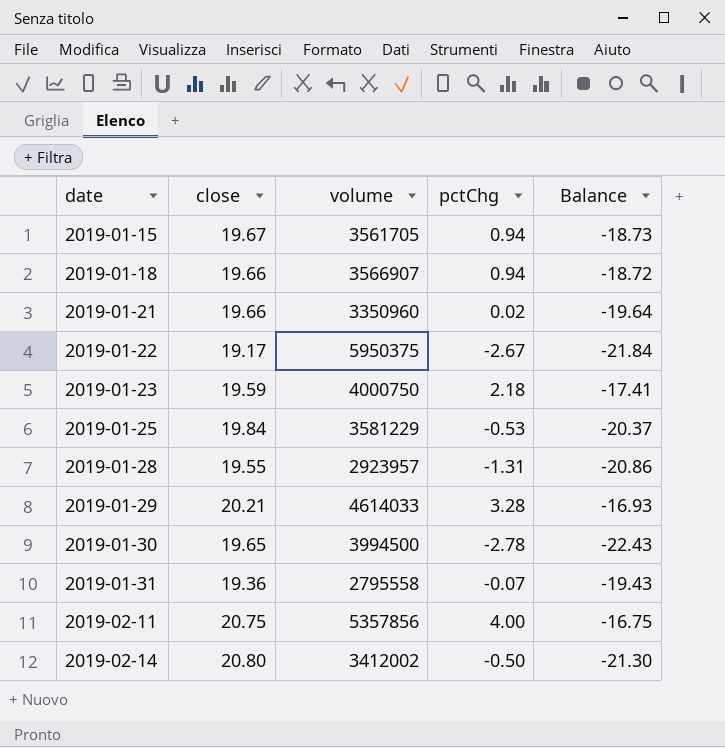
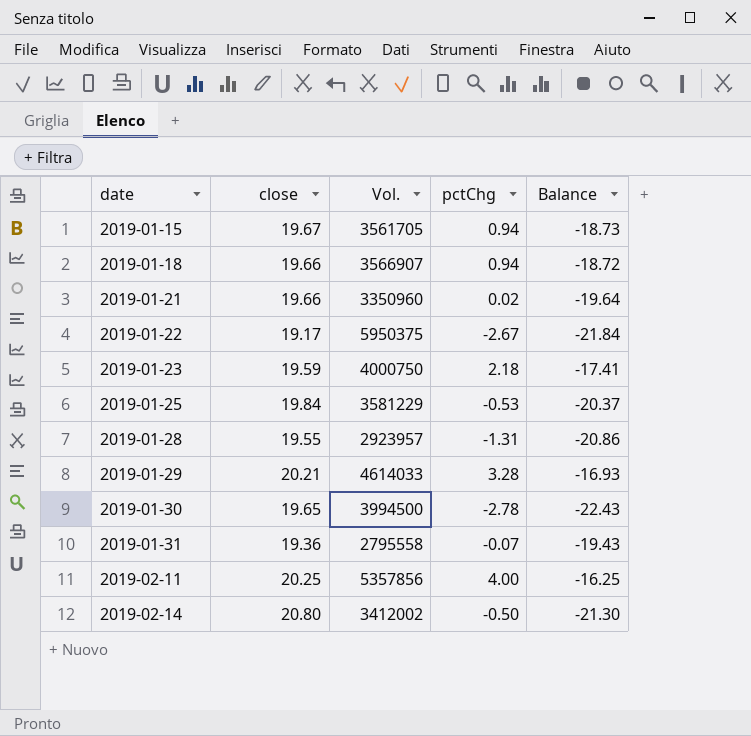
column name: volume -> Vol.
2019-02-11 | close: 20.75 -> 20.25
2019-02-11 | Balance: -16.75 -> -16.25

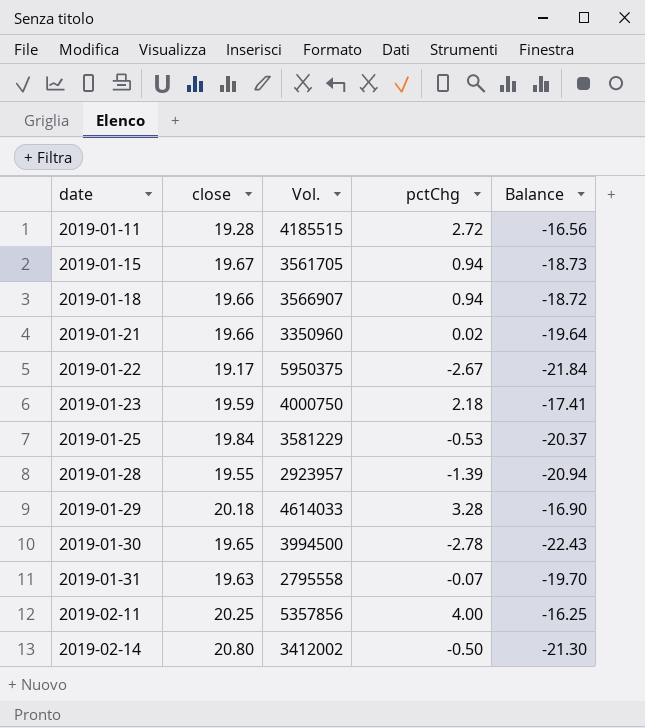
row 2019-01-11: none -> 19.28 | 4185515 | 2.72 | -16.56
2019-01-28 | pctChg: -1.31 -> -1.39
2019-01-28 | Balance: -20.86 -> -20.94
2019-01-29 | close: 20.21 -> 20.18
2019-01-29 | Balance: -16.93 -> -16.90
2019-01-31 | close: 19.36 -> 19.63
2019-01-31 | Balance: -19.43 -> -19.70

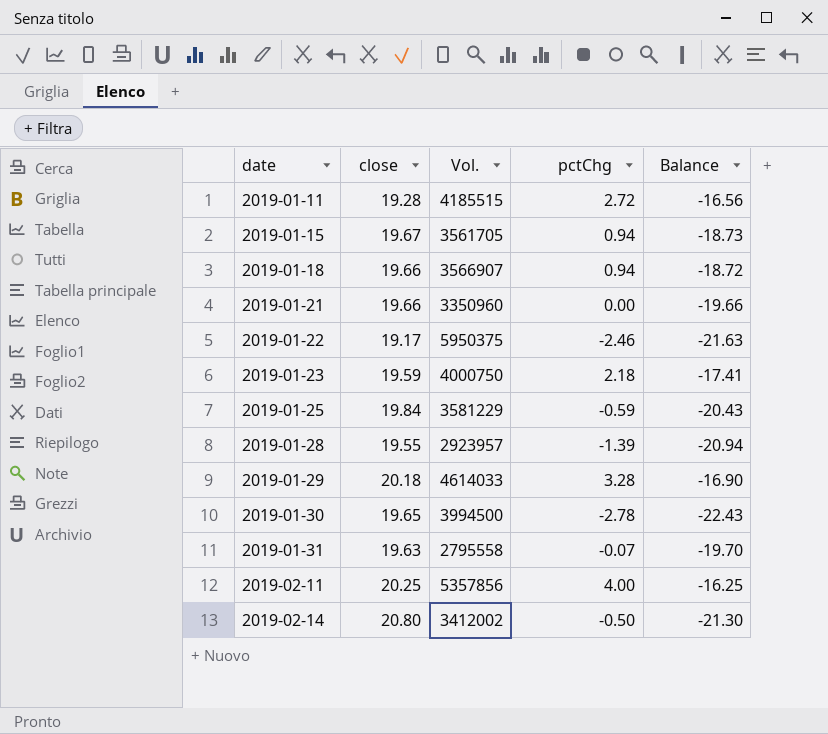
2019-01-21 | pctChg: 0.02 -> 0.00
2019-01-21 | Balance: -19.64 -> -19.66
2019-01-22 | pctChg: -2.67 -> -2.46
2019-01-22 | Balance: -21.84 -> -21.63
2019-01-25 | pctChg: -0.53 -> -0.59
2019-01-25 | Balance: -20.37 -> -20.43

